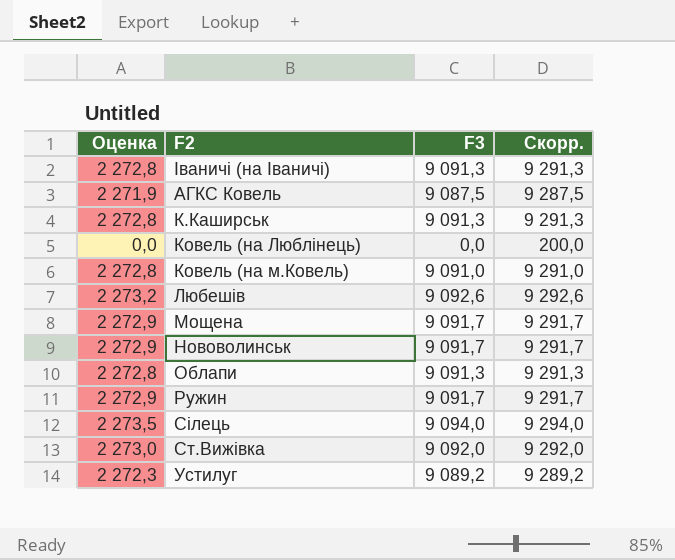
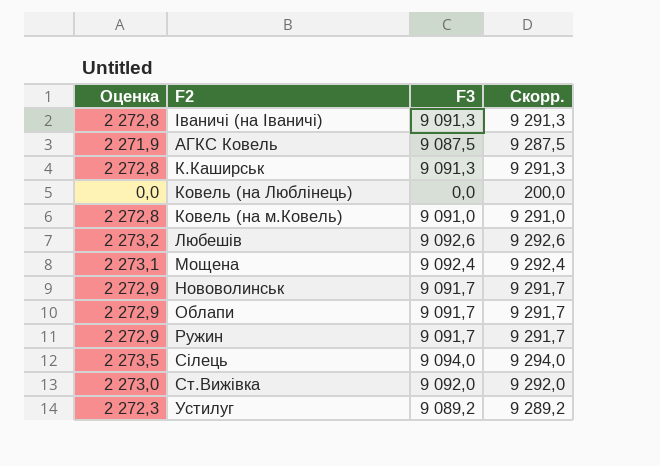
Мощена | Оценка: 2 272,9 -> 2 273,1
Мощена | F3: 9 091,7 -> 9 092,4
Мощена | Скорр.: 9 291,7 -> 9 292,4
Облапи | Оценка: 2 272,8 -> 2 272,9
Облапи | F3: 9 091,3 -> 9 091,7
Облапи | Скорр.: 9 291,3 -> 9 291,7

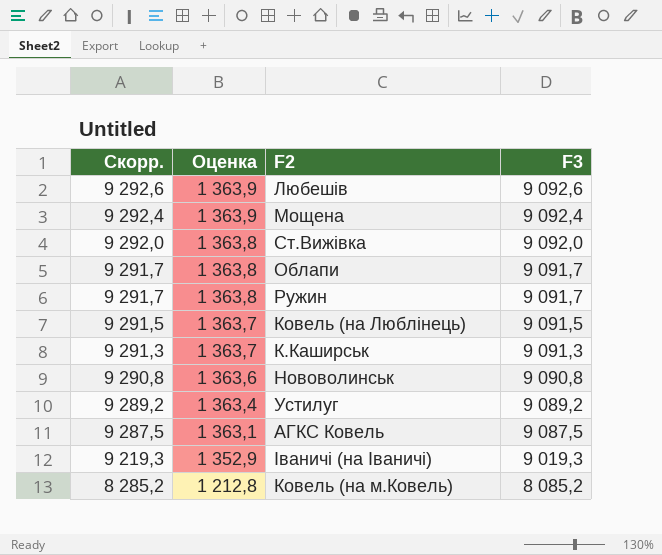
row order: none -> Скорр. descending
column Скорр. | position: 4 -> 1
column Оценка | formula: [F3] * 0,25 -> [F3] * 0,15
row Сілець: 2 273,5 | 9 094,0 | 9 294,0 -> none
Ковель (на Люблінець) | Скорр.: 200,0 -> 9 291,5
Ковель (на Люблінець) | F3: 0,0 -> 9 091,5
Нововолинськ | Скорр.: 9 291,7 -> 9 290,8
Нововолинськ | F3: 9 091,7 -> 9 090,8
Іваничі (на Іваничі) | Скорр.: 9 291,3 -> 9 219,3
Іваничі (на Іваничі) | F3: 9 091,3 -> 9 019,3
Ковель (на м.Ковель) | Скорр.: 9 291,0 -> 8 285,2
Ковель (на м.Ковель) | F3: 9 091,0 -> 8 085,2

